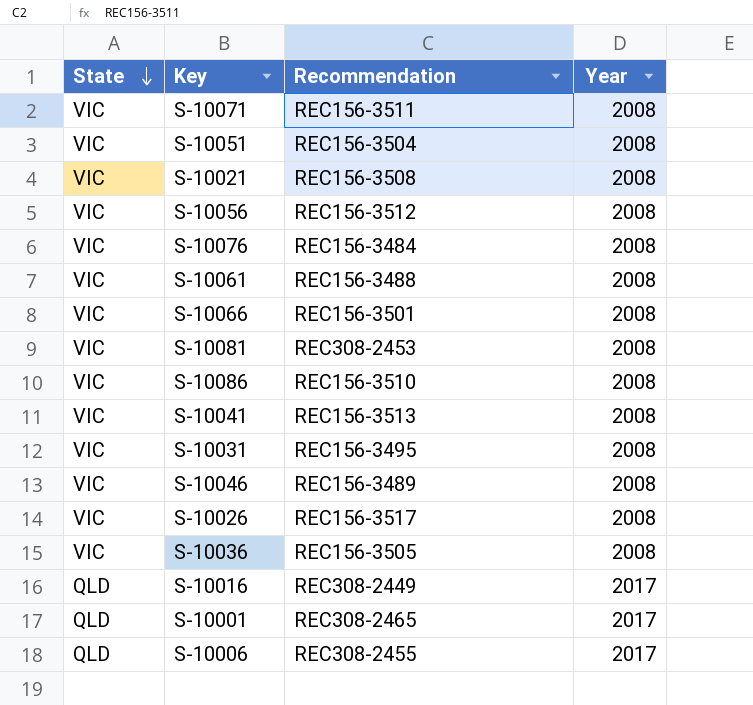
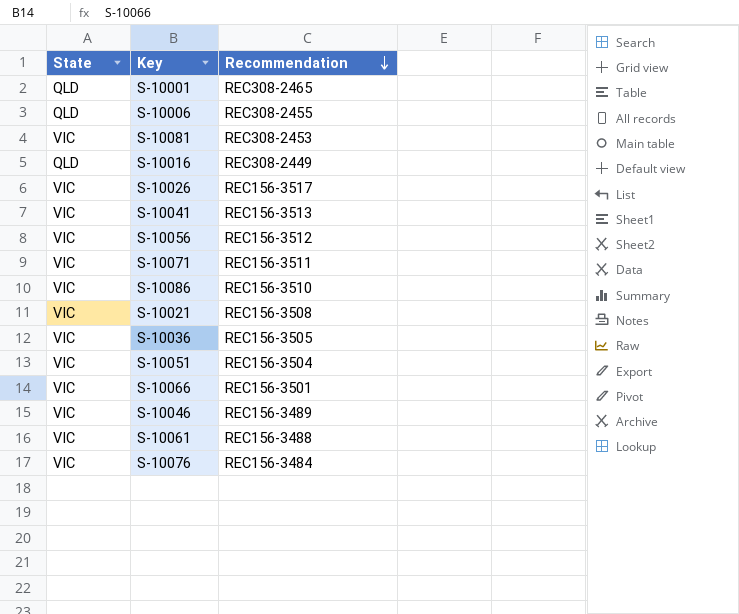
row order: State descending -> Recommendation descending
column Year | position: 4 -> none
row S-10031: VIC | REC156-3495 | 2008 -> none

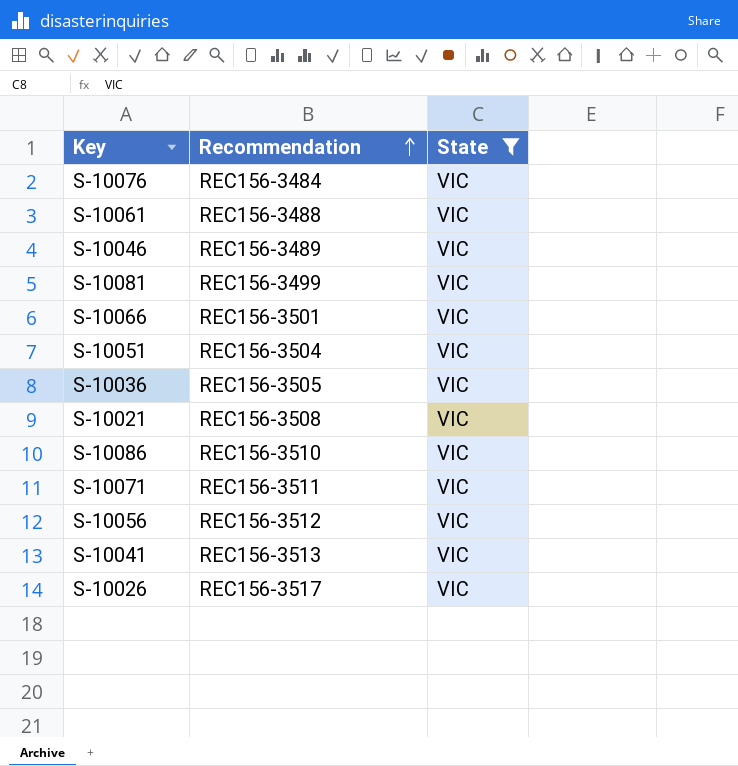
filter: none -> State = VIC
row order: Recommendation descending -> Recommendation ascending
column State | position: 1 -> 3
S-10081 | Recommendation: REC308-2453 -> REC156-3499

